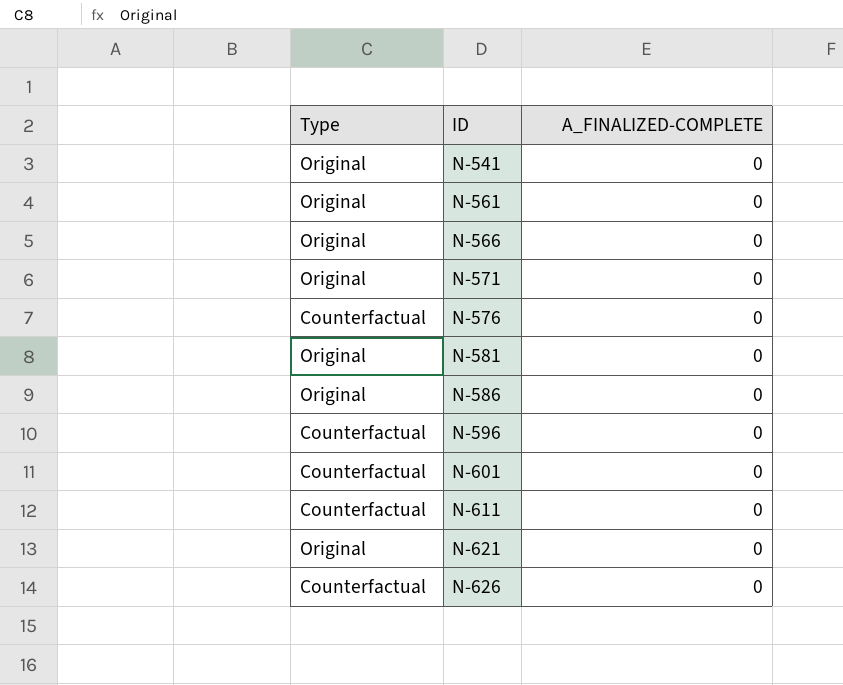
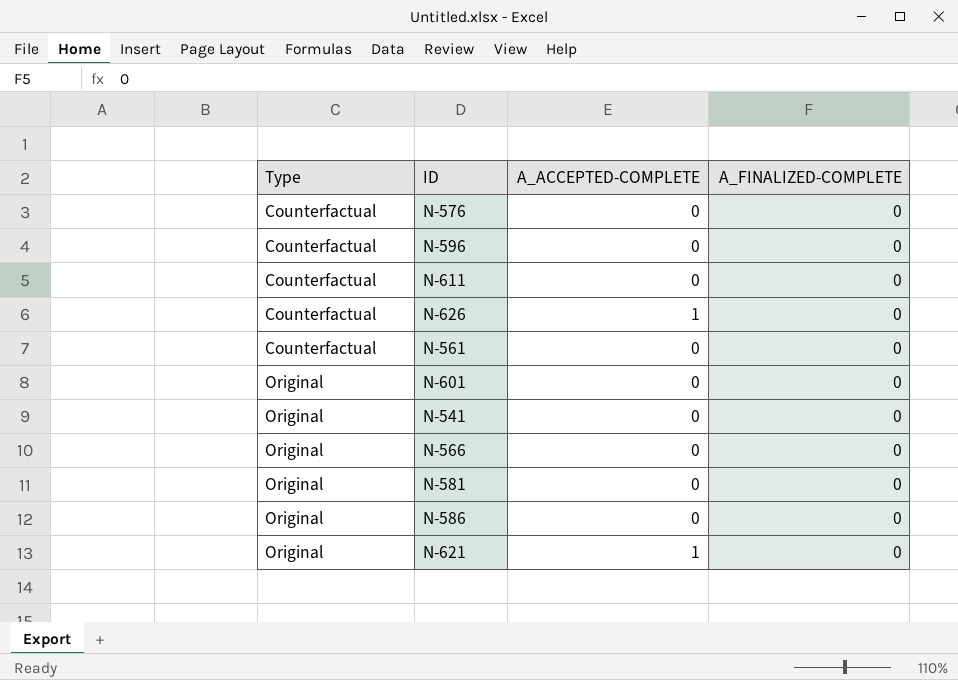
row order: ID ascending -> Type ascending
column A_ACCEPTED-COMPLETE | position: none -> 3
row N-571: Original | 0 -> none
N-561 | Type: Original -> Counterfactual
N-601 | Type: Counterfactual -> Original

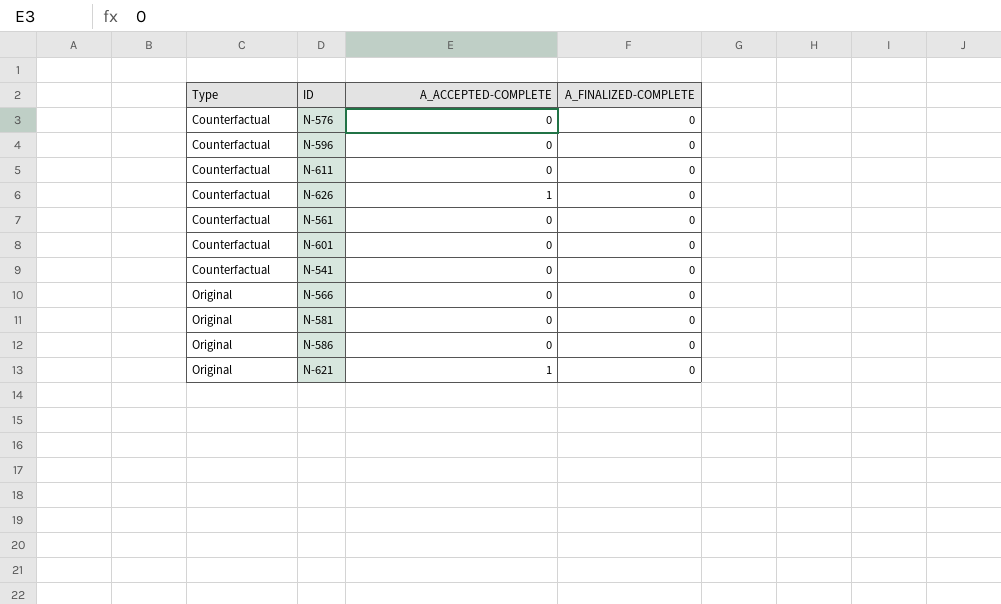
N-601 | Type: Original -> Counterfactual
N-541 | Type: Original -> Counterfactual

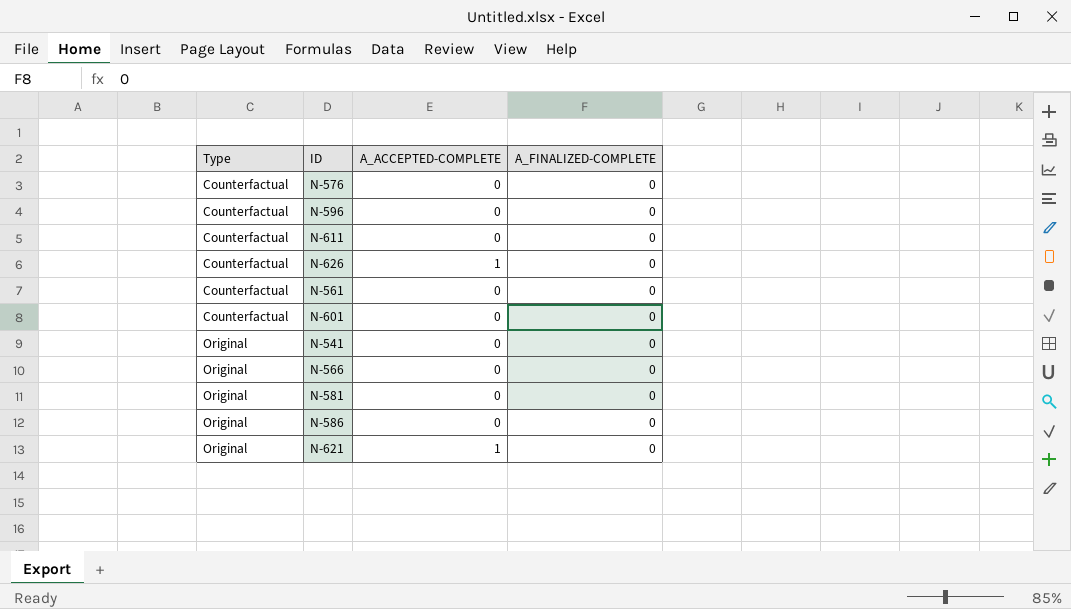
N-541 | Type: Counterfactual -> Original

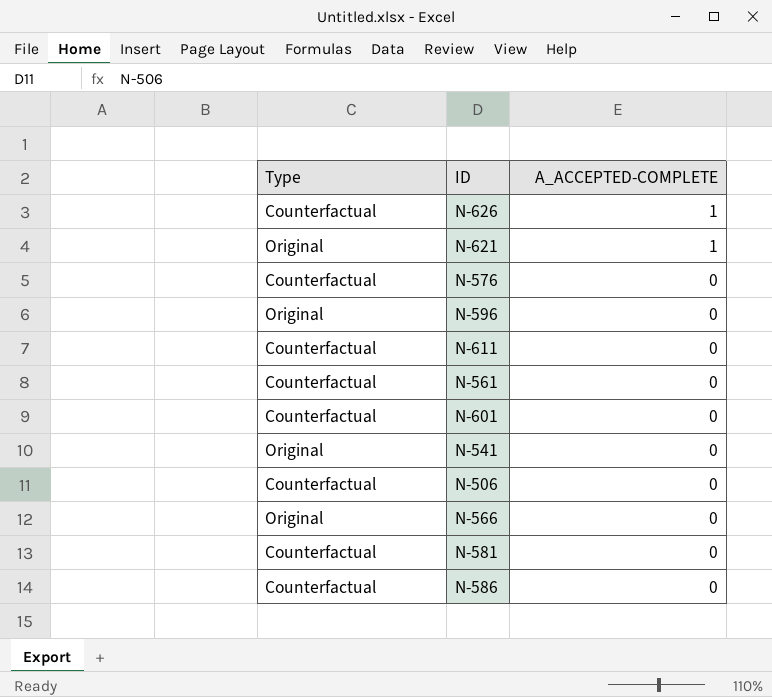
row order: Type ascending -> A_ACCEPTED-COMPLETE descending
column A_FINALIZED-COMPLETE | position: 4 -> none
N-596 | Type: Counterfactual -> Original
row N-506: none -> Counterfactual | 0
N-581 | Type: Original -> Counterfactual
N-586 | Type: Original -> Counterfactual

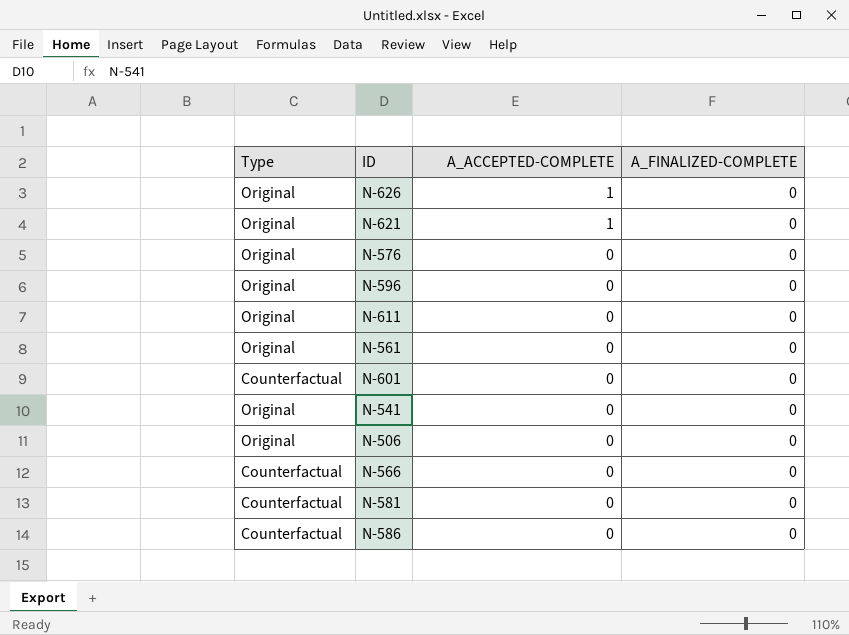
column A_FINALIZED-COMPLETE | position: none -> 4
N-626 | Type: Counterfactual -> Original
N-576 | Type: Counterfactual -> Original
N-611 | Type: Counterfactual -> Original
N-561 | Type: Counterfactual -> Original
N-506 | Type: Counterfactual -> Original
N-566 | Type: Original -> Counterfactual

